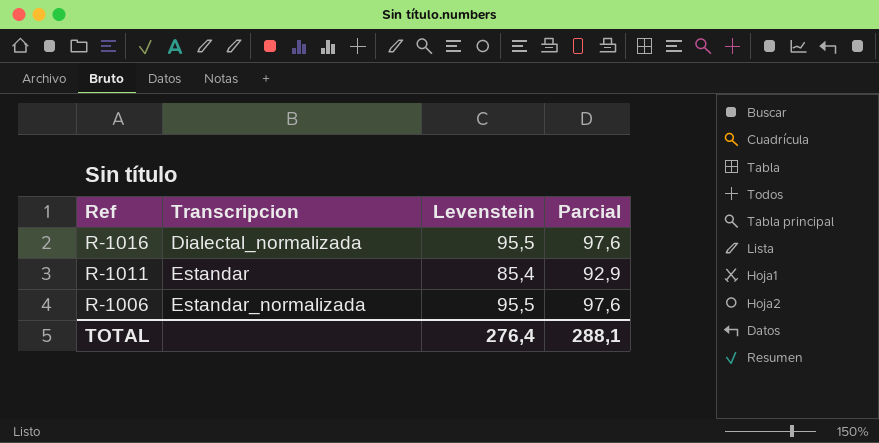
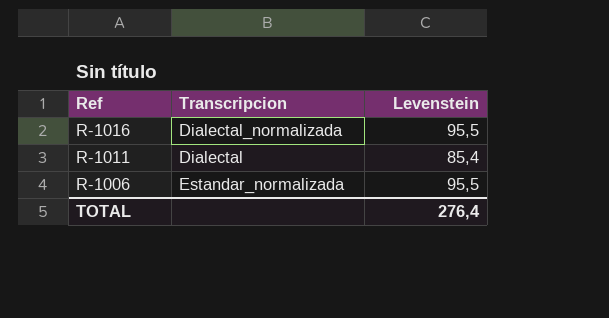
column Parcial | position: 4 -> none
R-1011 | Transcripcion: Estandar -> Dialectal

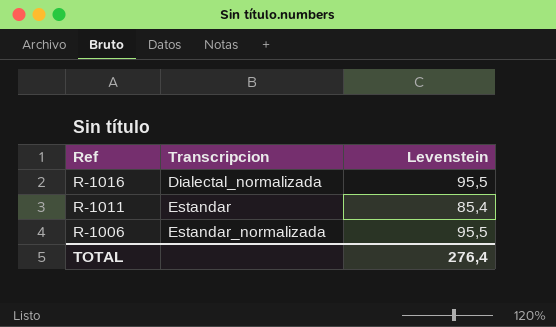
R-1011 | Transcripcion: Dialectal -> Estandar

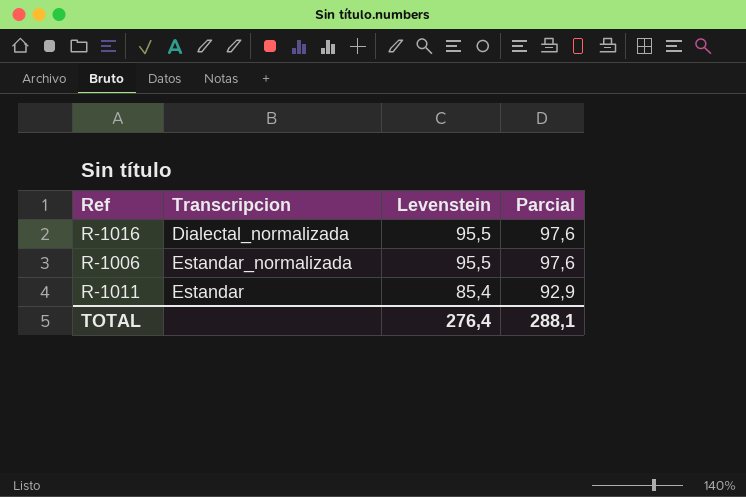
row order: Ref descending -> Levenstein descending
column Parcial | position: none -> 4

